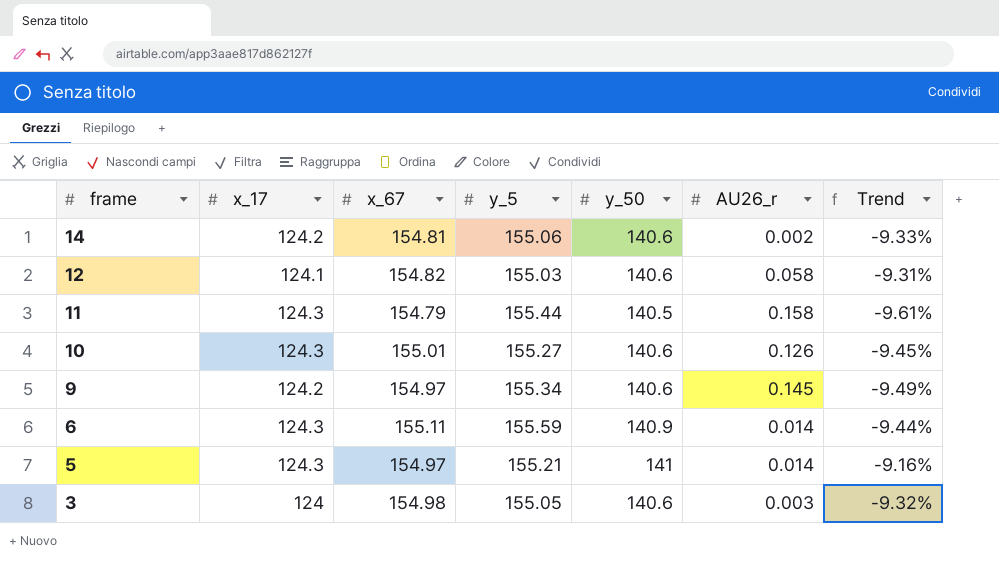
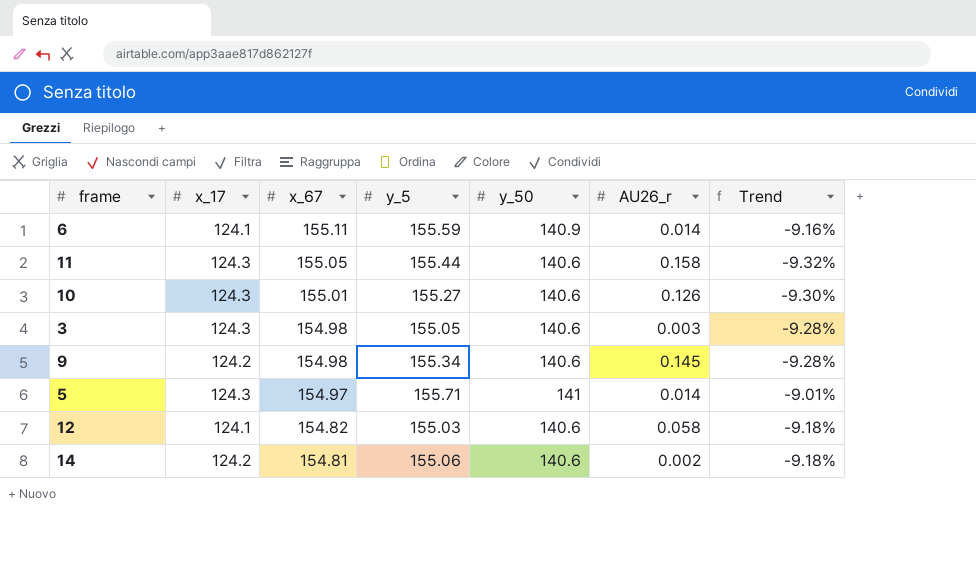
row order: frame descending -> x_67 descending
column Trend | formula: ([y_50] - [y_5]) / [y_5] -> ([y_50] - [x_67]) / [x_67]
6 | x_17: 124.3 -> 124.1
11 | x_67: 154.79 -> 155.05
11 | y_50: 140.5 -> 140.6
3 | x_17: 124 -> 124.3
9 | x_67: 154.97 -> 154.98
5 | y_5: 155.21 -> 155.71

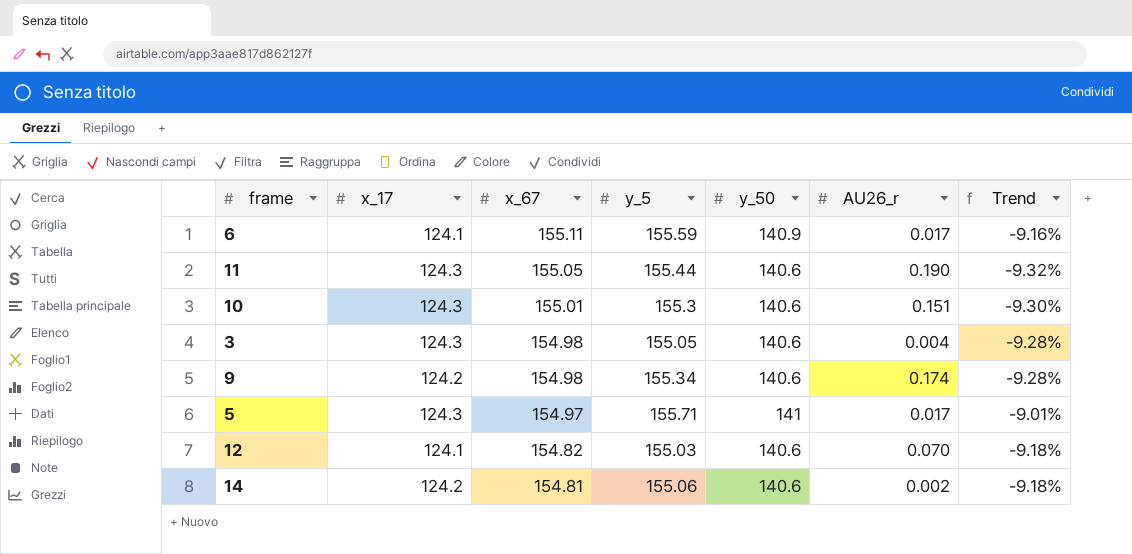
6 | AU26_r: 0.014 -> 0.017
11 | AU26_r: 0.158 -> 0.190
10 | y_5: 155.27 -> 155.3
10 | AU26_r: 0.126 -> 0.151
3 | AU26_r: 0.003 -> 0.004
9 | AU26_r: 0.145 -> 0.174
5 | AU26_r: 0.014 -> 0.017
12 | AU26_r: 0.058 -> 0.070

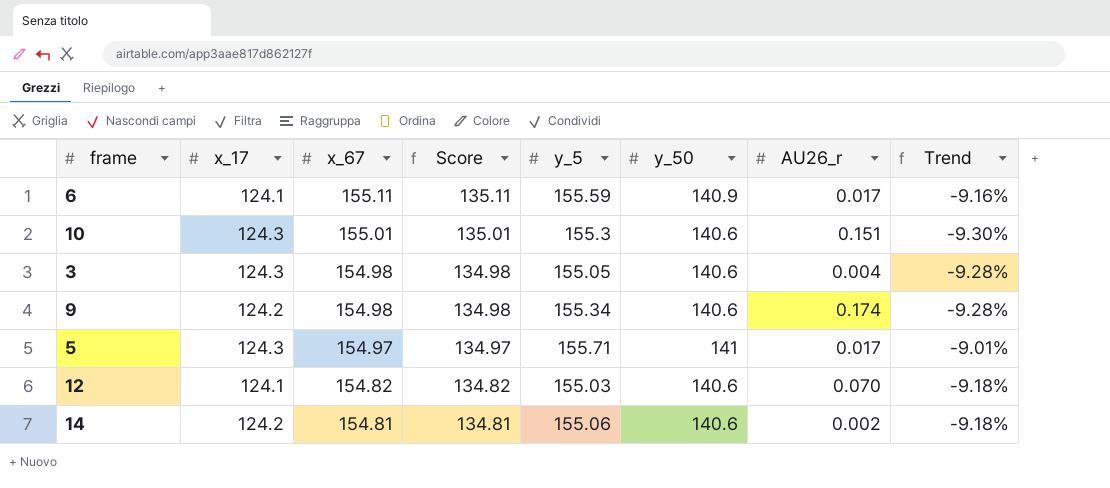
column Score | formula: none -> [x_67] - 20
row 11: 124.3 | 155.05 | 155.44 | 140.6 | 0.190 | -9.32% -> none

